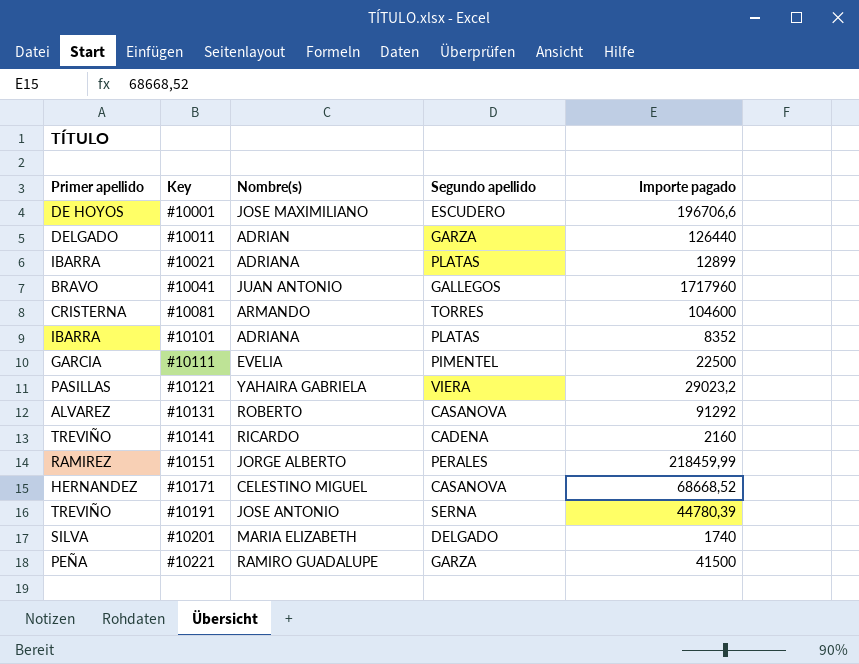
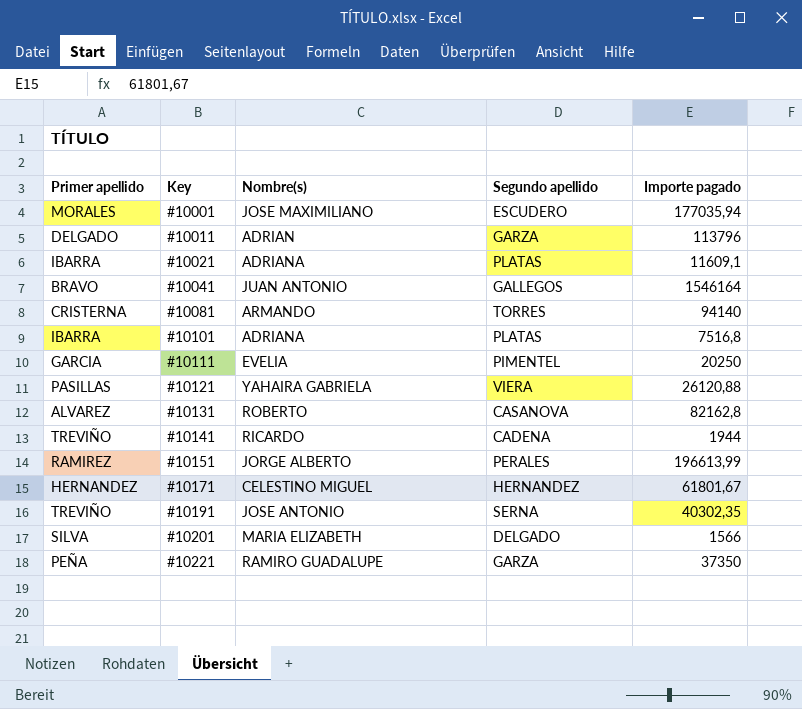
#10001 | Primer apellido: DE HOYOS -> MORALES
#10001 | Importe pagado: 196706,6 -> 177035,94
#10011 | Importe pagado: 126440 -> 113796
#10021 | Importe pagado: 12899 -> 11609,1
#10041 | Importe pagado: 1717960 -> 1546164
#10081 | Importe pagado: 104600 -> 94140
#10101 | Importe pagado: 8352 -> 7516,8
#10111 | Importe pagado: 22500 -> 20250
#10121 | Importe pagado: 29023,2 -> 26120,88
#10131 | Importe pagado: 91292 -> 82162,8
#10141 | Importe pagado: 2160 -> 1944
#10151 | Importe pagado: 218459,99 -> 196613,99
#10171 | Segundo apellido: CASANOVA -> HERNANDEZ
#10171 | Importe pagado: 68668,52 -> 61801,67
#10191 | Importe pagado: 44780,39 -> 40302,35
#10201 | Importe pagado: 1740 -> 1566
#10221 | Importe pagado: 41500 -> 37350

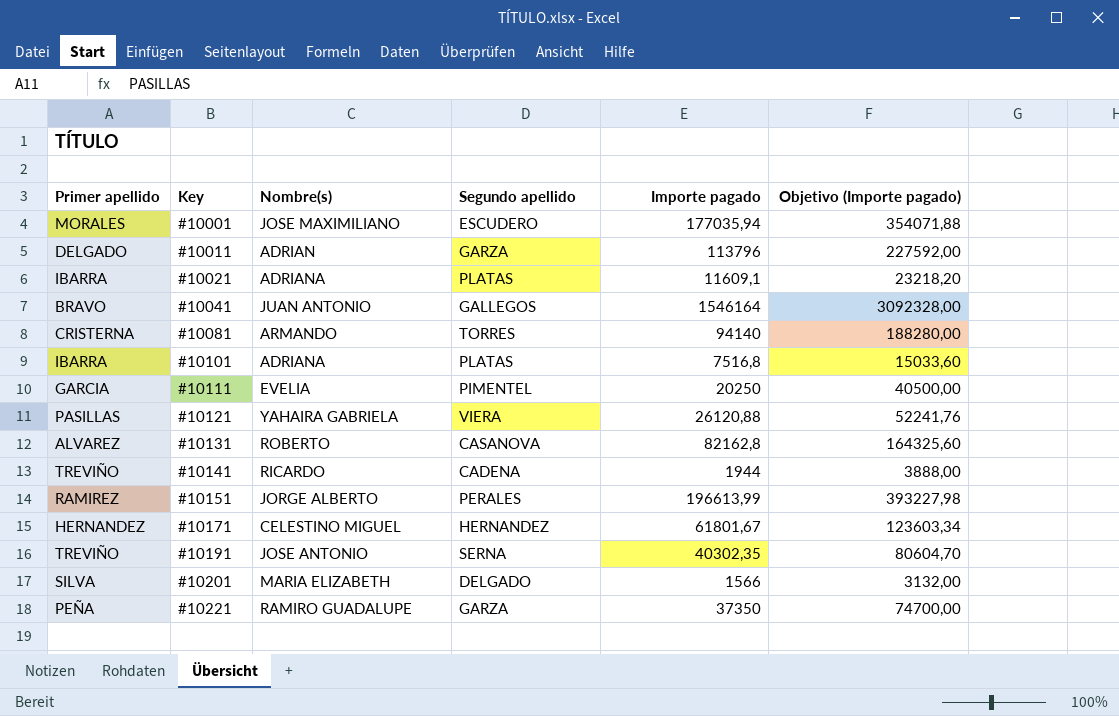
column Objetivo (Importe pagado) | formula: none -> [Importe pagado] * 2

